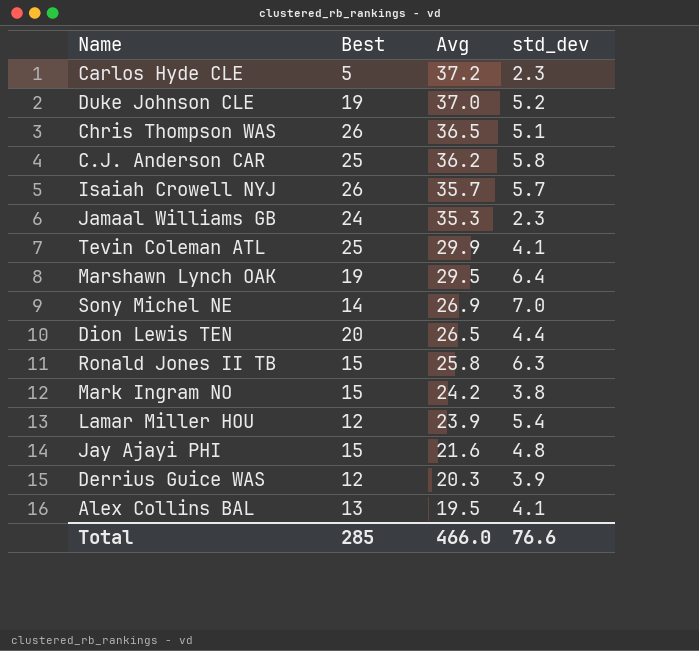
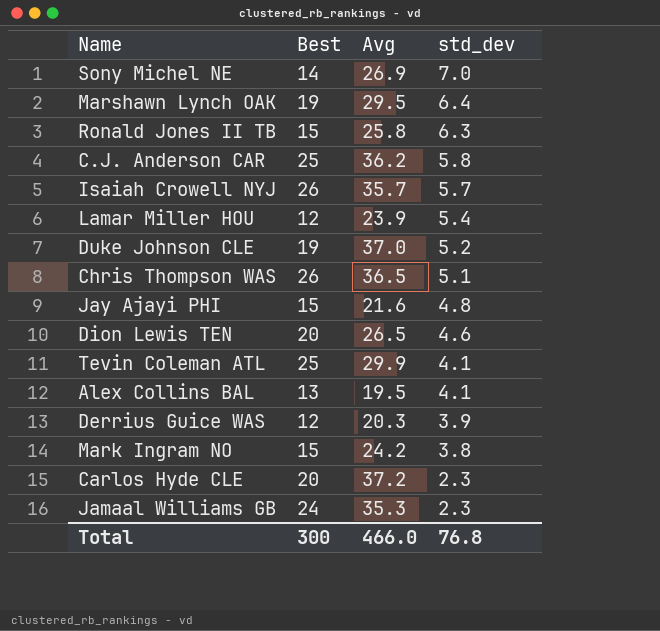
row order: Avg descending -> std_dev descending
Dion Lewis TEN | std_dev: 4.4 -> 4.6
Carlos Hyde CLE | Best: 5 -> 20
Total | Best: 285 -> 300
Total | std_dev: 76.6 -> 76.8

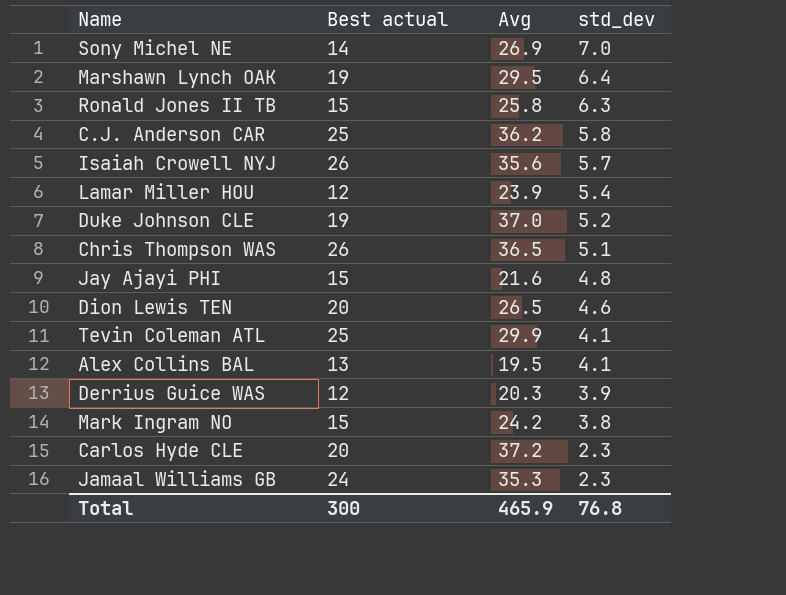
column name: Best -> Best actual
Isaiah Crowell NYJ | Avg: 35.7 -> 35.6
Total | Avg: 466.0 -> 465.9

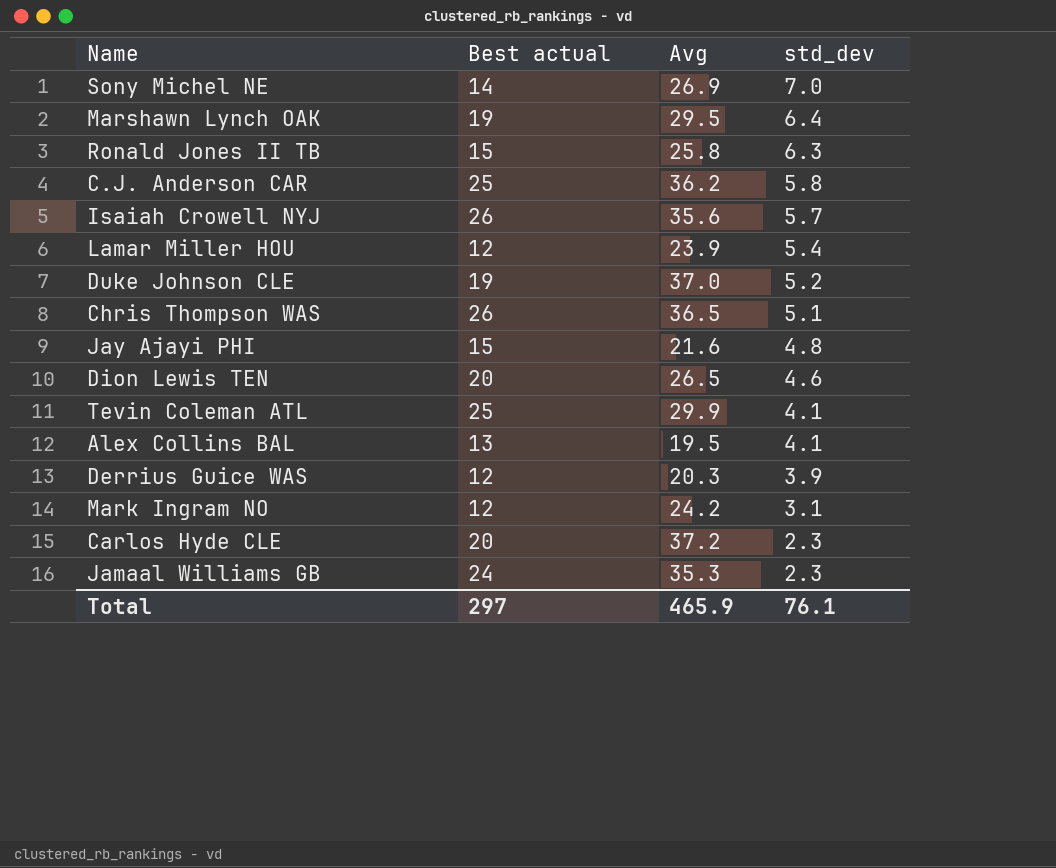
Mark Ingram NO | Best actual: 15 -> 12
Mark Ingram NO | std_dev: 3.8 -> 3.1
Total | Best actual: 300 -> 297
Total | std_dev: 76.8 -> 76.1

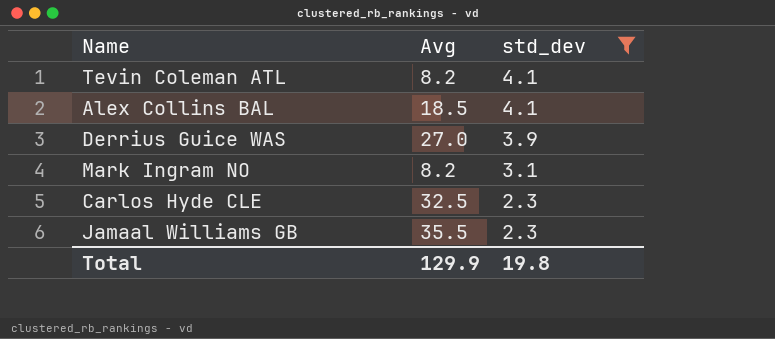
filter: none -> std_dev <= 4.1
column Best actual | position: 2 -> none
Tevin Coleman ATL | Avg: 29.9 -> 8.2
Alex Collins BAL | Avg: 19.5 -> 18.5
Derrius Guice WAS | Avg: 20.3 -> 27.0
Mark Ingram NO | Avg: 24.2 -> 8.2
Carlos Hyde CLE | Avg: 37.2 -> 32.5
Jamaal Williams GB | Avg: 35.3 -> 35.5
Total | Avg: 465.9 -> 129.9
Total | std_dev: 76.1 -> 19.8

